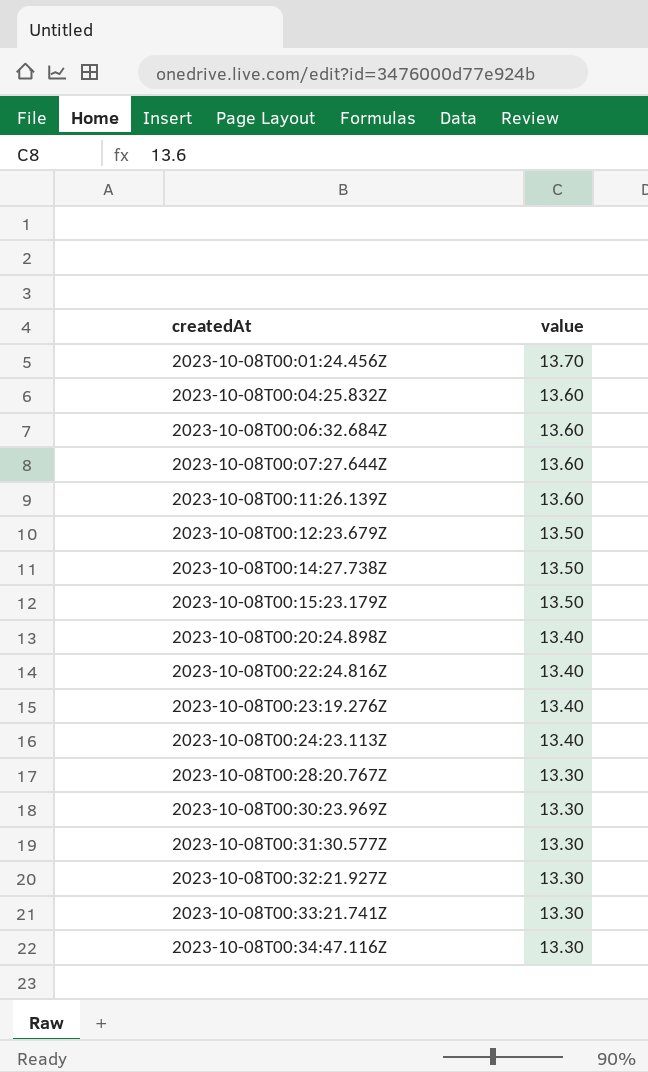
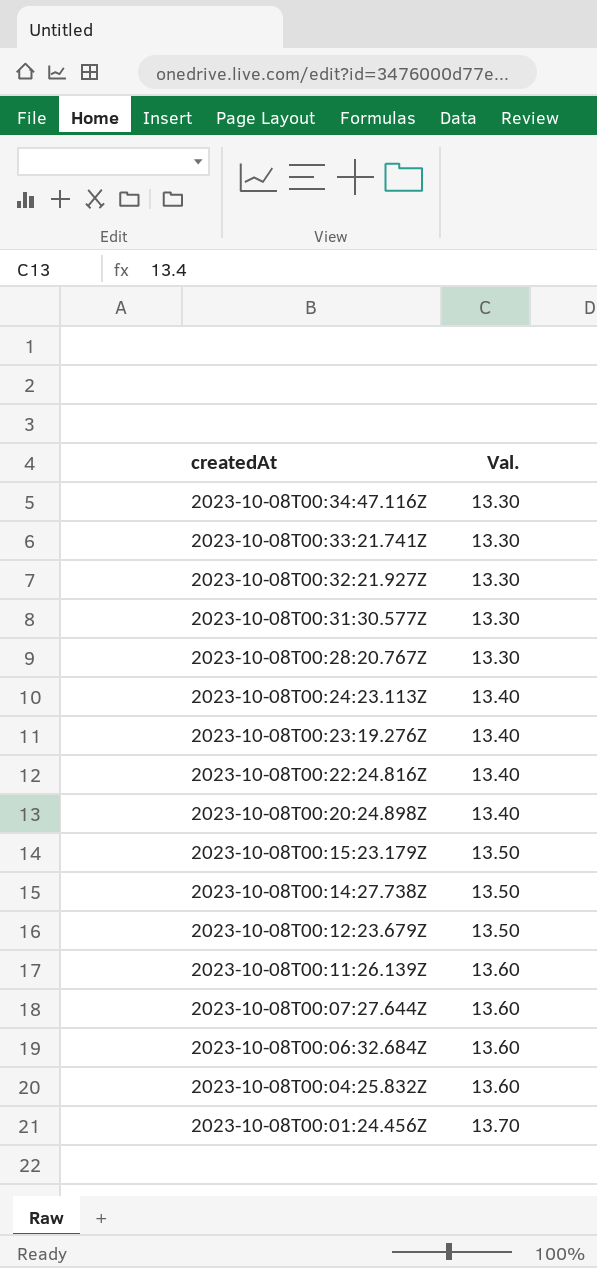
row order: createdAt ascending -> createdAt descending
column name: value -> Val.
row 2023-10-08T00:30:23.969Z: 13.30 -> none

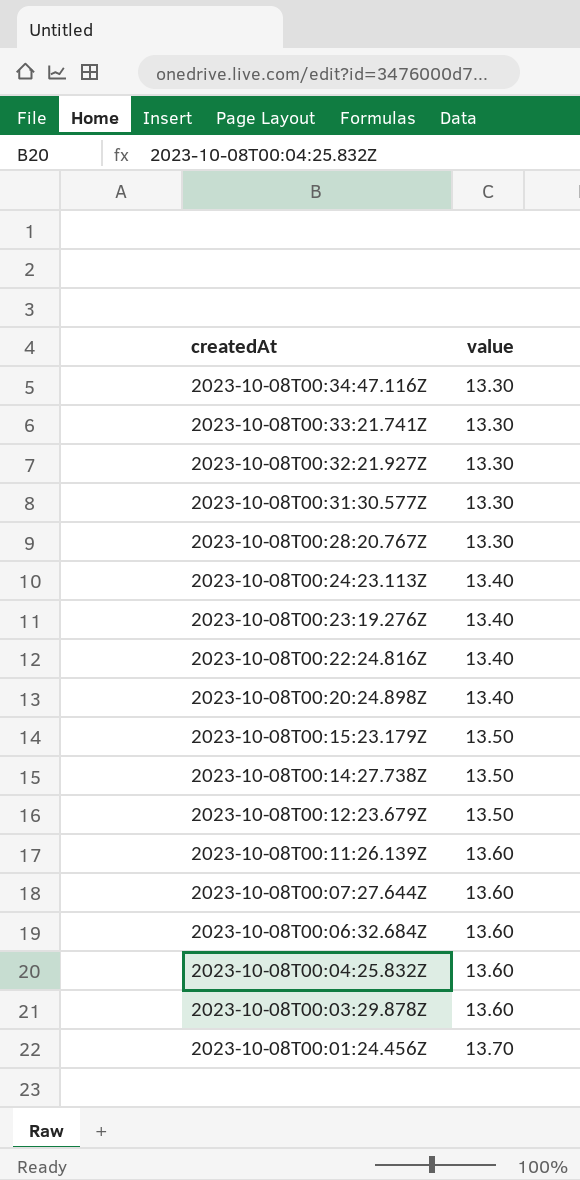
column name: Val. -> value
row 2023-10-08T00:03:29.878Z: none -> 13.60

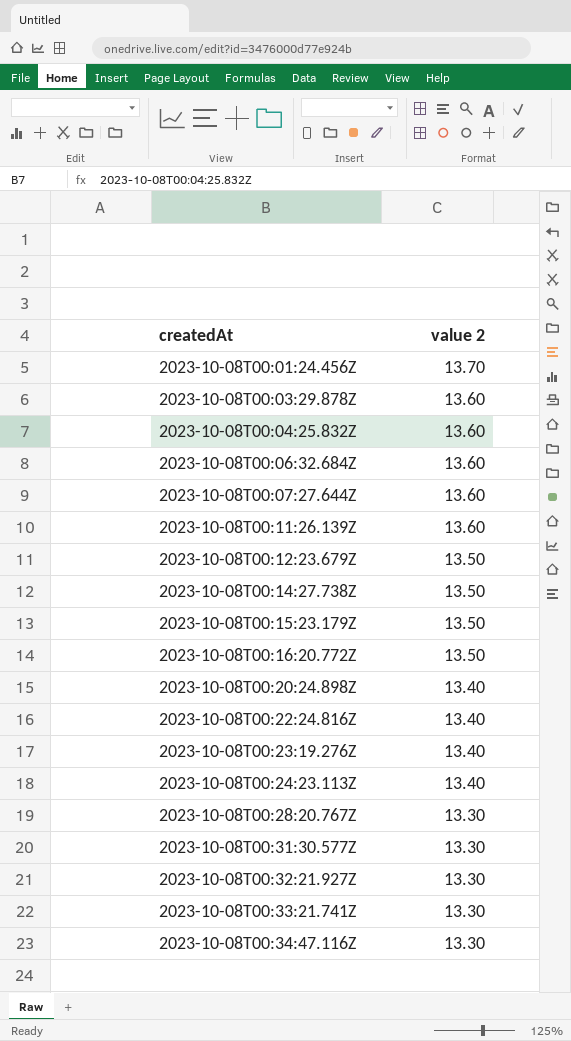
row order: createdAt descending -> createdAt ascending
column name: value -> value 2
row 2023-10-08T00:16:20.772Z: none -> 13.50

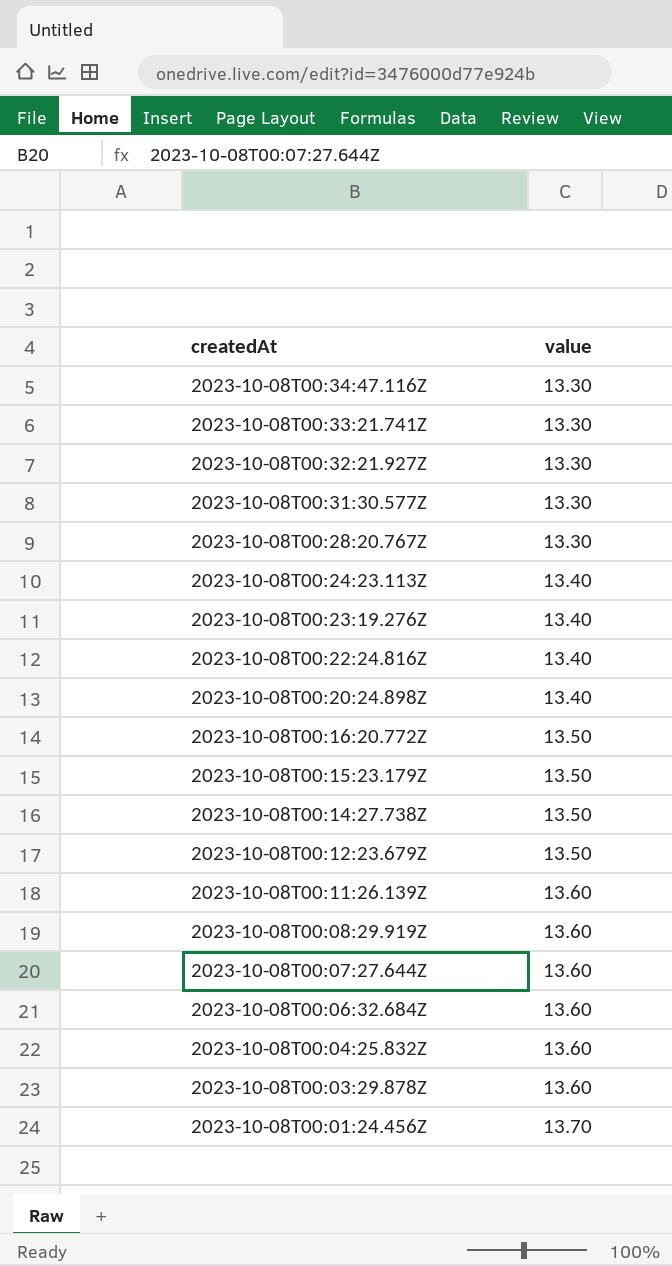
row order: createdAt ascending -> createdAt descending
column name: value 2 -> value
row 2023-10-08T00:08:29.919Z: none -> 13.60

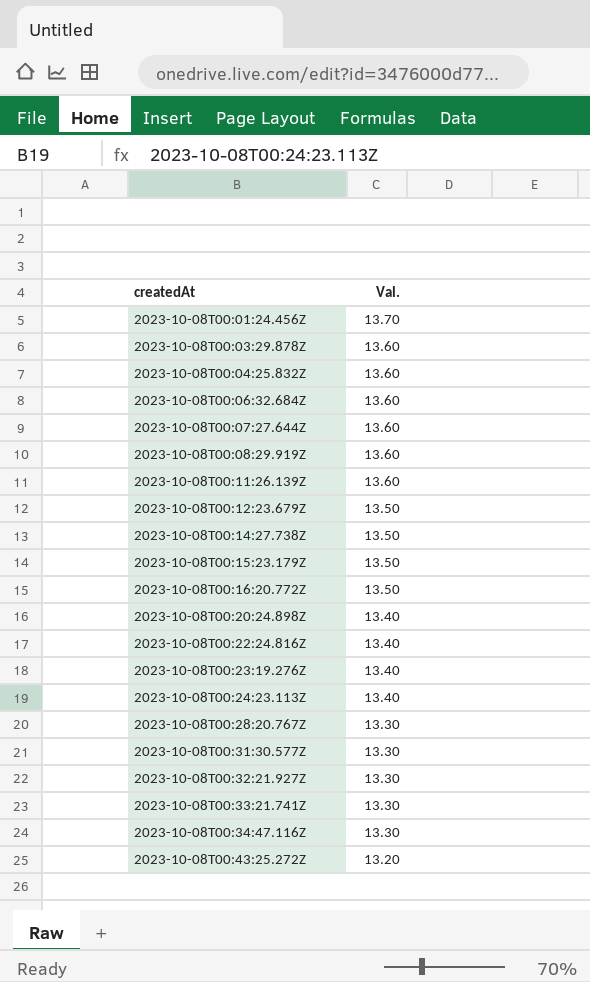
row order: createdAt descending -> createdAt ascending
column name: value -> Val.
row 2023-10-08T00:43:25.272Z: none -> 13.20

